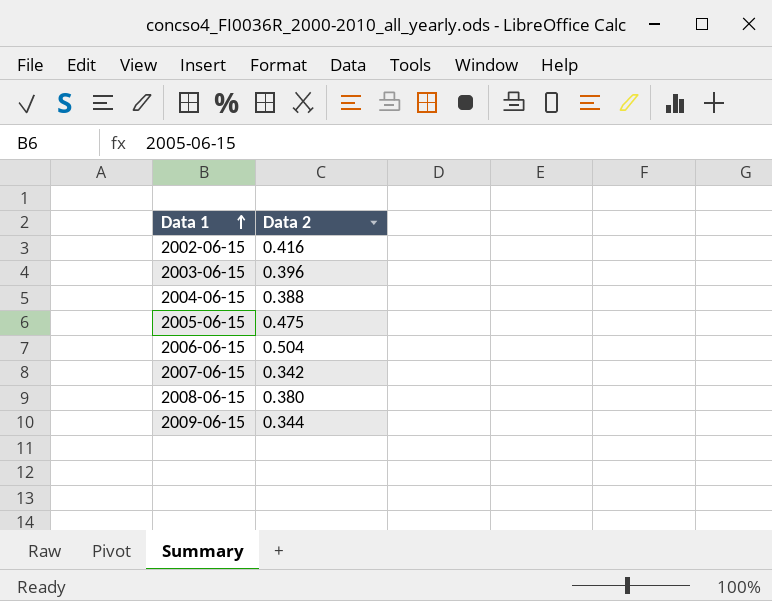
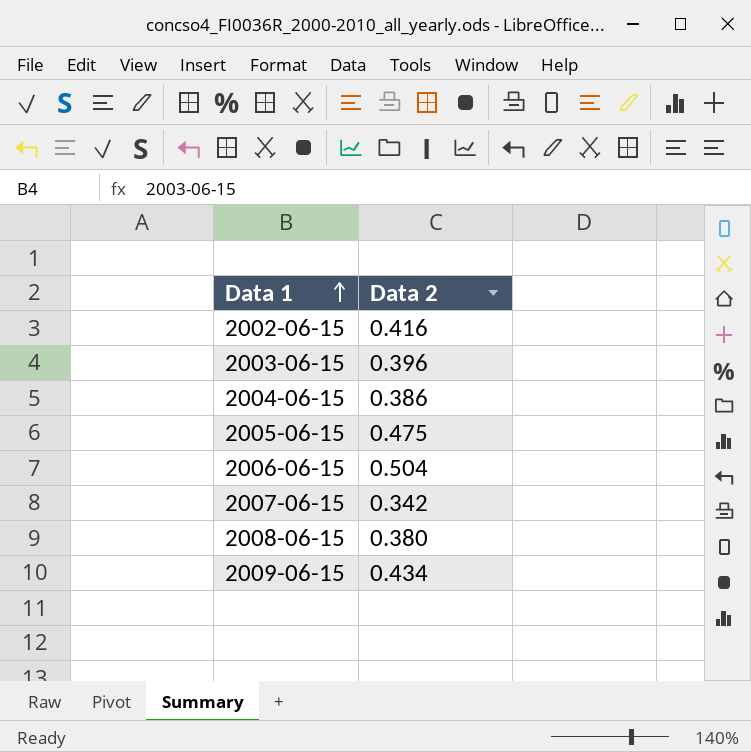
2004-06-15 | Data 2: 0.388 -> 0.386
2009-06-15 | Data 2: 0.344 -> 0.434

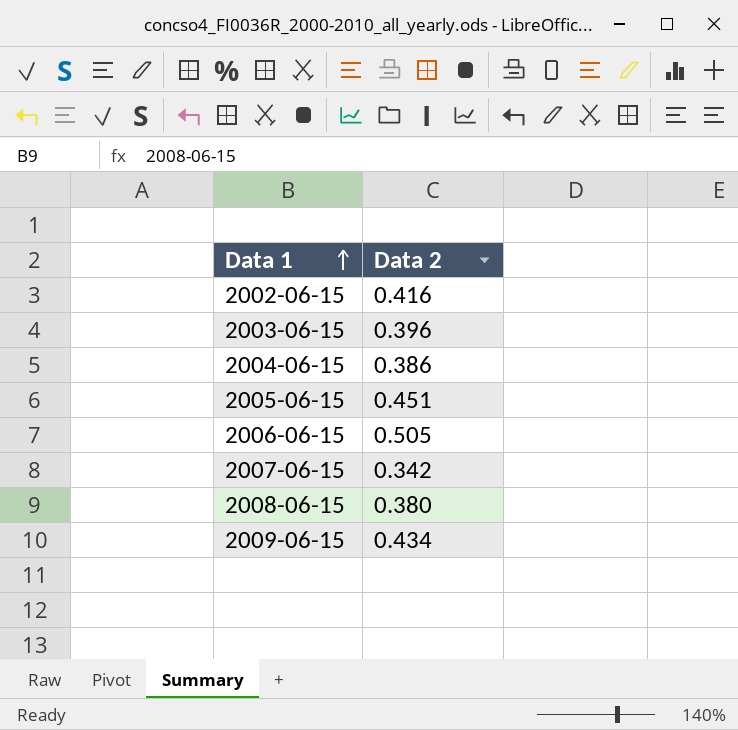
2005-06-15 | Data 2: 0.475 -> 0.451
2006-06-15 | Data 2: 0.504 -> 0.505

